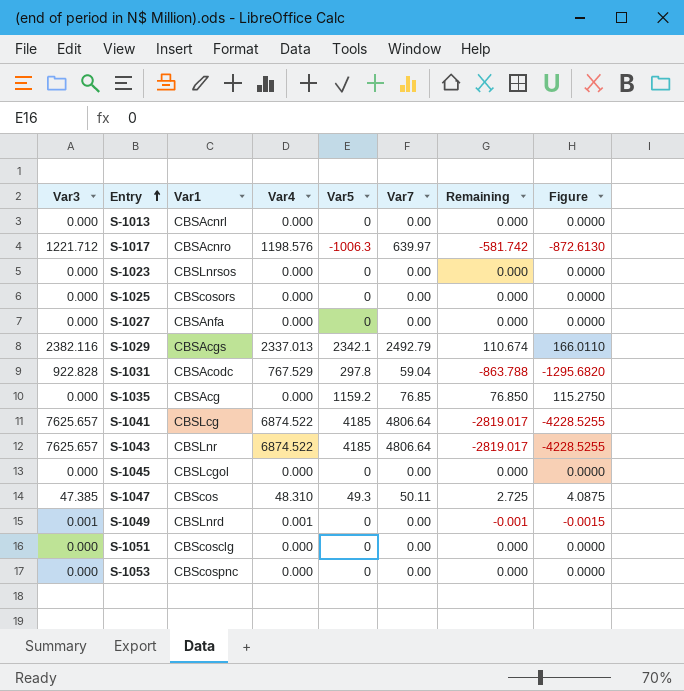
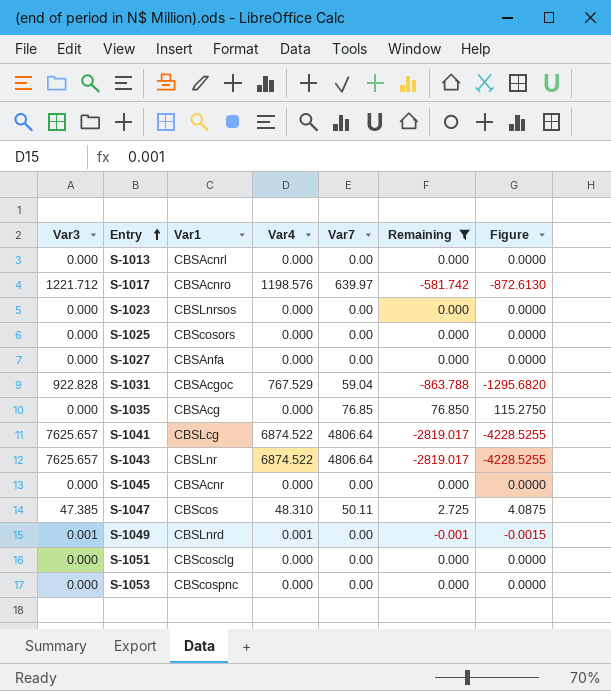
filter: none -> Remaining != 110.674
column Var5 | position: 5 -> none
S-1031 | Var1: CBSAcodc -> CBSAcgoc
S-1045 | Var1: CBSLcgol -> CBSAcnr

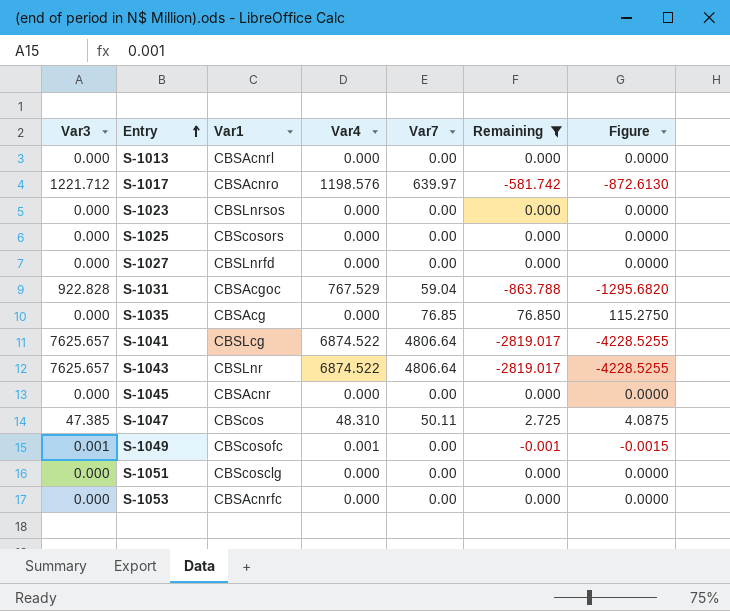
S-1027 | Var1: CBSAnfa -> CBSLnrfd
S-1049 | Var1: CBSLnrd -> CBScosofc
S-1053 | Var1: CBScospnc -> CBSAcnrfc

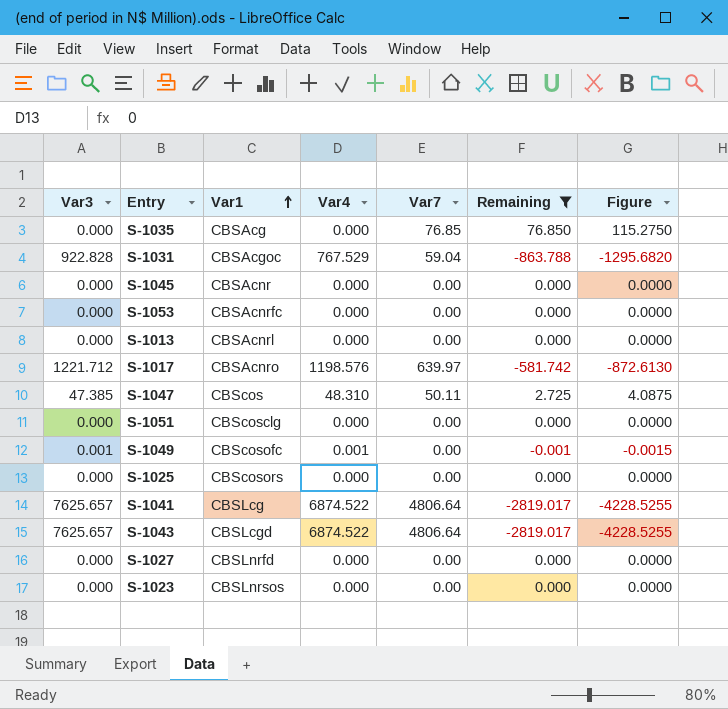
row order: Entry ascending -> Var1 ascending
S-1043 | Var1: CBSLnr -> CBSLcgd

